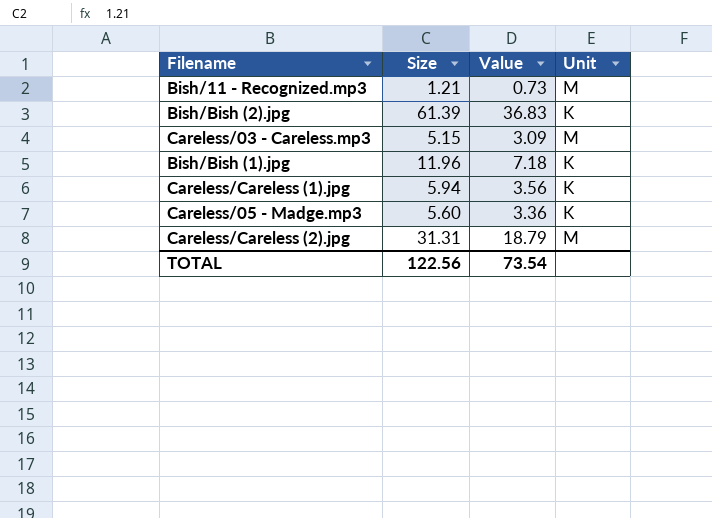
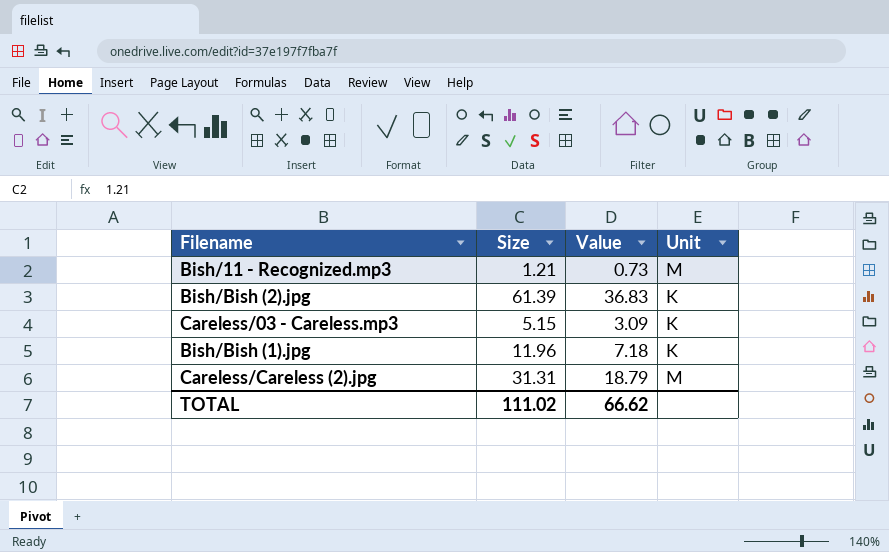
row Careless/Careless (1).jpg: 5.94 | 3.56 | K -> none
row Careless/05 - Madge.mp3: 5.60 | 3.36 | K -> none
Careless/03 - Careless.mp3 | Unit: M -> K
TOTAL | Size: 122.56 -> 111.02
TOTAL | Value: 73.54 -> 66.62

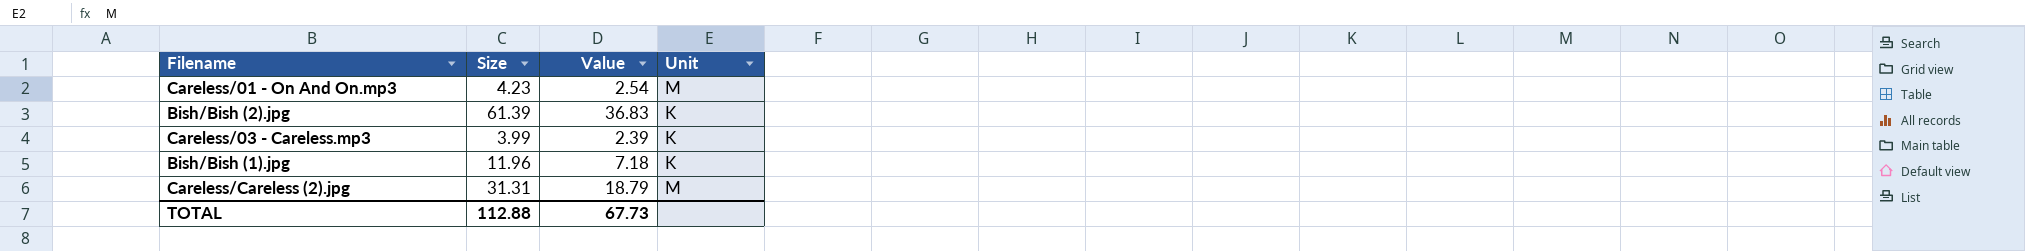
row Bish/11 - Recognized.mp3: 1.21 | 0.73 | M -> none
row Careless/01 - On And On.mp3: none -> 4.23 | 2.54 | M
Careless/03 - Careless.mp3 | Size: 5.15 -> 3.99
Careless/03 - Careless.mp3 | Value: 3.09 -> 2.39
TOTAL | Size: 111.02 -> 112.88
TOTAL | Value: 66.62 -> 67.73

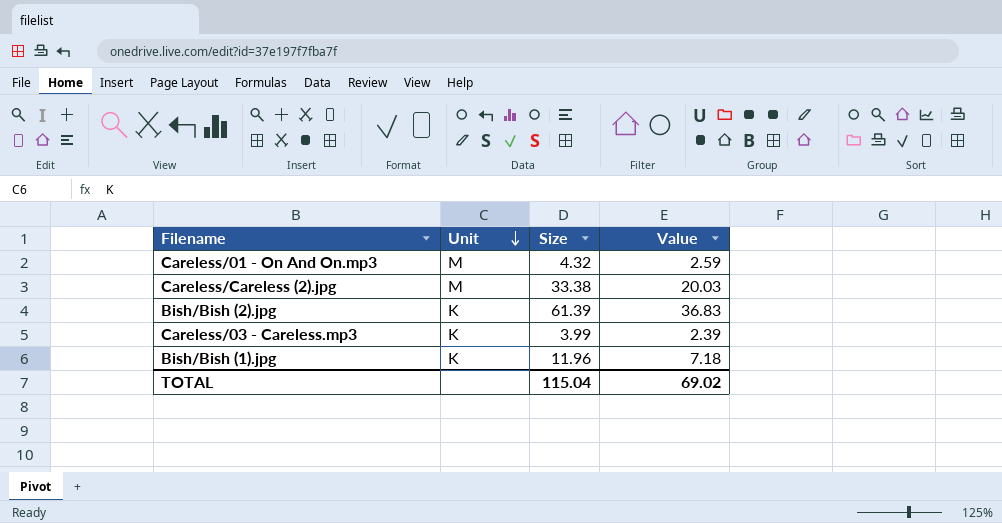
row order: none -> Unit descending
column Unit | position: 4 -> 2
Careless/01 - On And On.mp3 | Size: 4.23 -> 4.32
Careless/01 - On And On.mp3 | Value: 2.54 -> 2.59
Careless/Careless (2).jpg | Size: 31.31 -> 33.38
Careless/Careless (2).jpg | Value: 18.79 -> 20.03
TOTAL | Size: 112.88 -> 115.04
TOTAL | Value: 67.73 -> 69.02

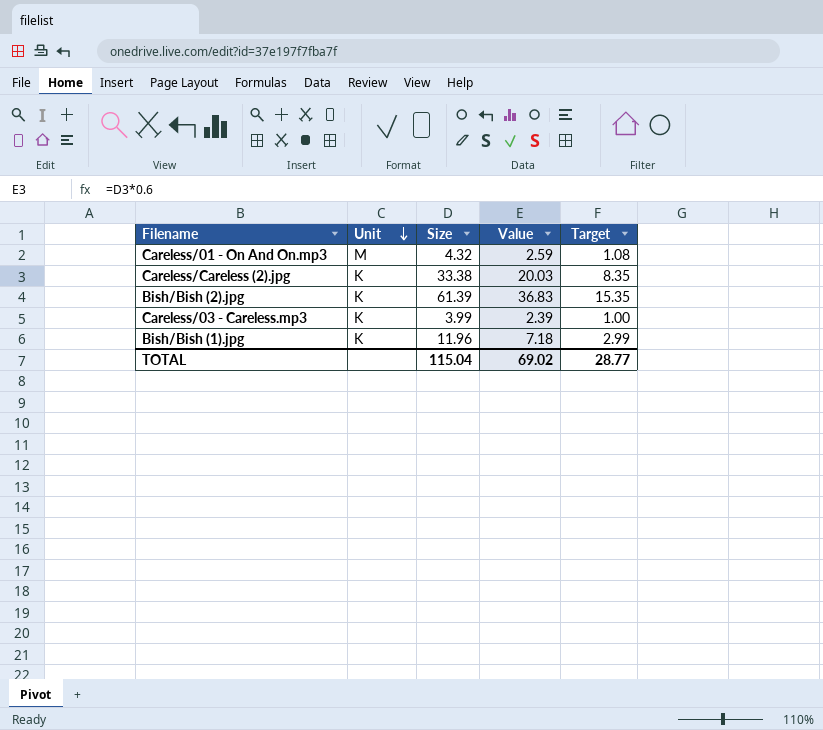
column Target | formula: none -> [Size] * 0.25
Careless/Careless (2).jpg | Unit: M -> K

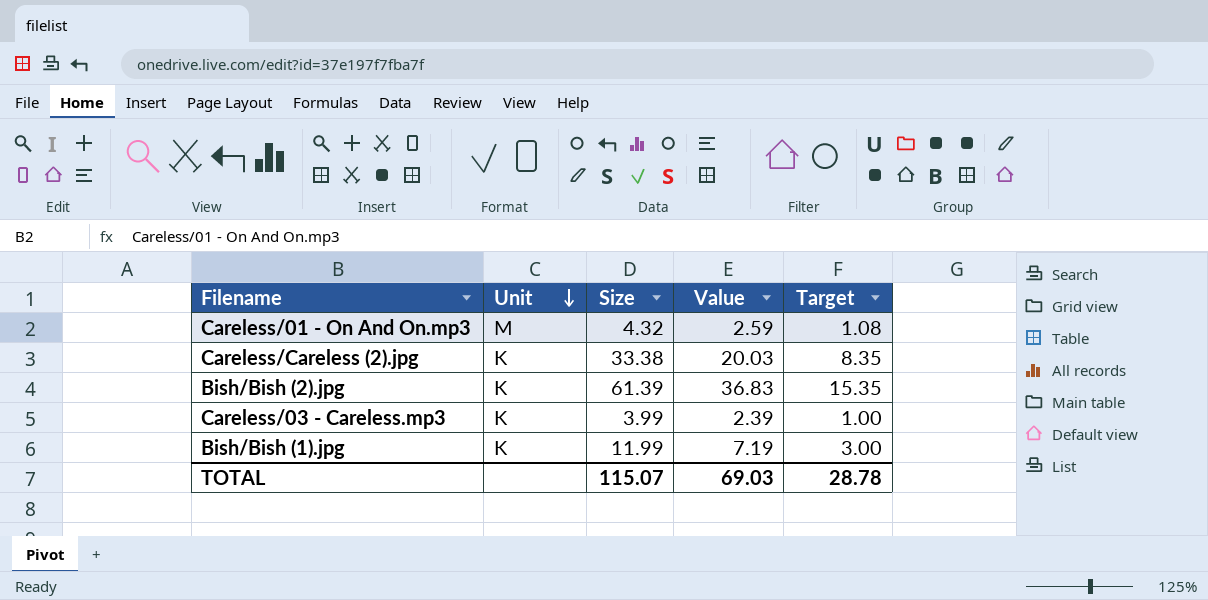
Bish/Bish (1).jpg | Size: 11.96 -> 11.99
Bish/Bish (1).jpg | Value: 7.18 -> 7.19
Bish/Bish (1).jpg | Target: 2.99 -> 3.00
TOTAL | Size: 115.04 -> 115.07
TOTAL | Value: 69.02 -> 69.03
TOTAL | Target: 28.77 -> 28.78

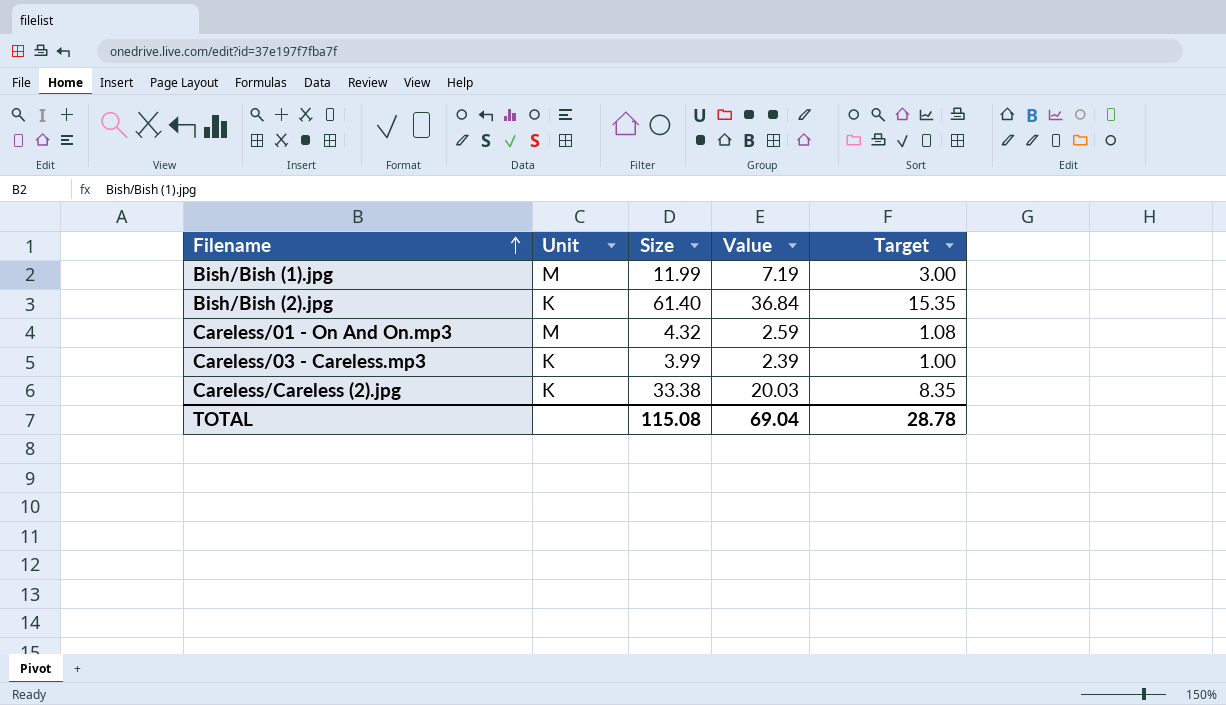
row order: Unit descending -> Filename ascending
Bish/Bish (1).jpg | Unit: K -> M
Bish/Bish (2).jpg | Size: 61.39 -> 61.40
Bish/Bish (2).jpg | Value: 36.83 -> 36.84
TOTAL | Size: 115.07 -> 115.08
TOTAL | Value: 69.03 -> 69.04

